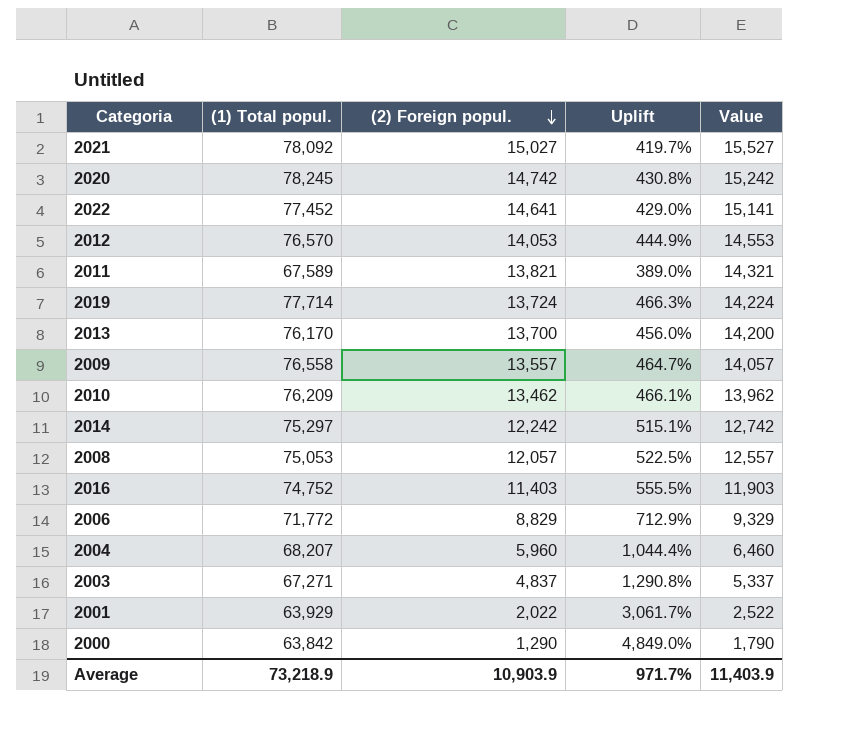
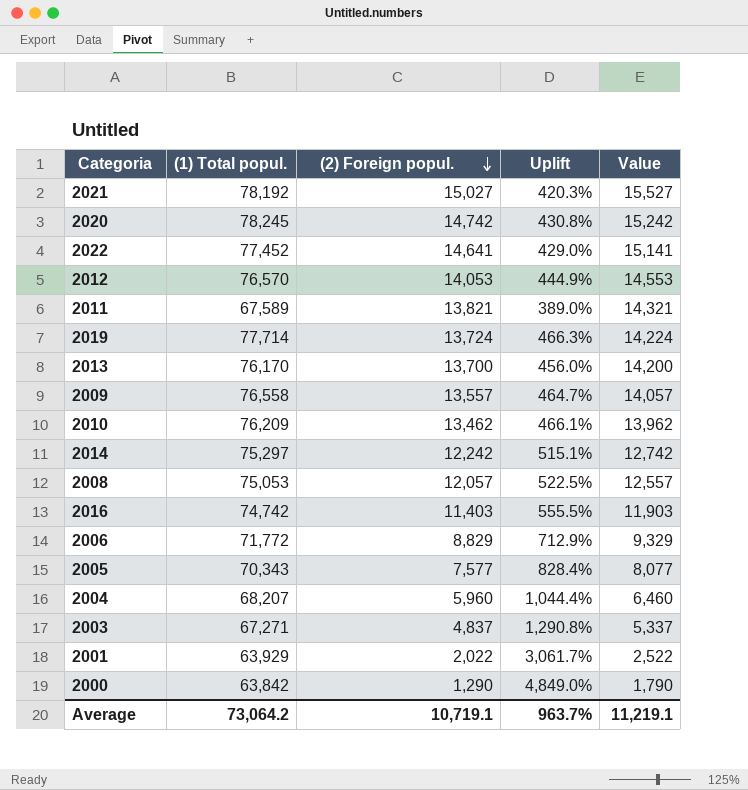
2021 | (1) Total popul.: 78,092 -> 78,192
2021 | Uplift: 419.7% -> 420.3%
2016 | (1) Total popul.: 74,752 -> 74,742
row 2005: none -> 70,343 | 7,577 | 828.4% | 8,077
Average | (1) Total popul.: 73,218.9 -> 73,064.2
Average | (2) Foreign popul.: 10,903.9 -> 10,719.1
Average | Uplift: 971.7% -> 963.7%
Average | Value: 11,403.9 -> 11,219.1

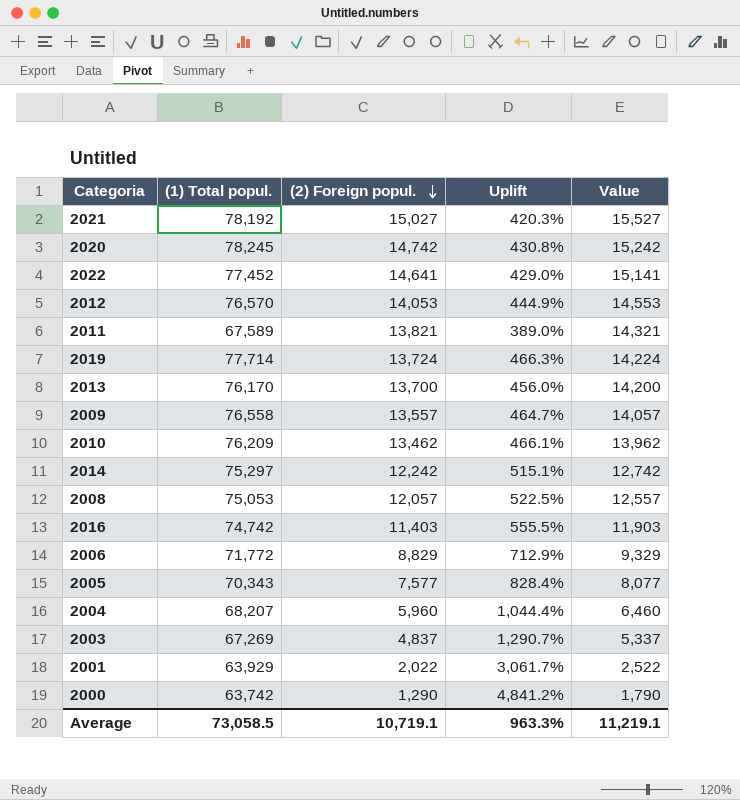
2003 | (1) Total popul.: 67,271 -> 67,269
2003 | Uplift: 1,290.8% -> 1,290.7%
2000 | (1) Total popul.: 63,842 -> 63,742
2000 | Uplift: 4,849.0% -> 4,841.2%
Average | (1) Total popul.: 73,064.2 -> 73,058.5
Average | Uplift: 963.7% -> 963.3%

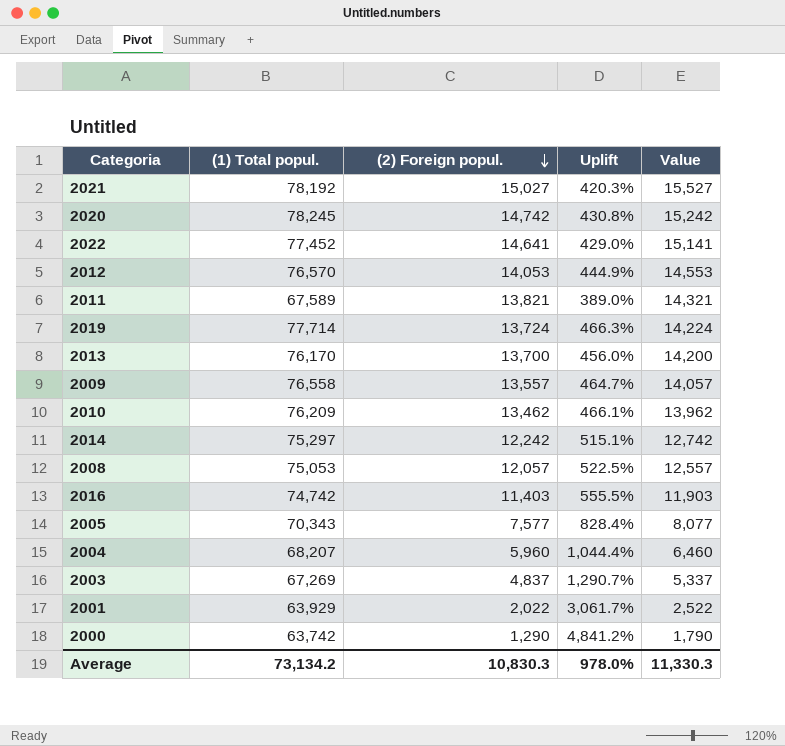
row 2006: 71,772 | 8,829 | 712.9% | 9,329 -> none
Average | (1) Total popul.: 73,058.5 -> 73,134.2
Average | (2) Foreign popul.: 10,719.1 -> 10,830.3
Average | Uplift: 963.3% -> 978.0%
Average | Value: 11,219.1 -> 11,330.3

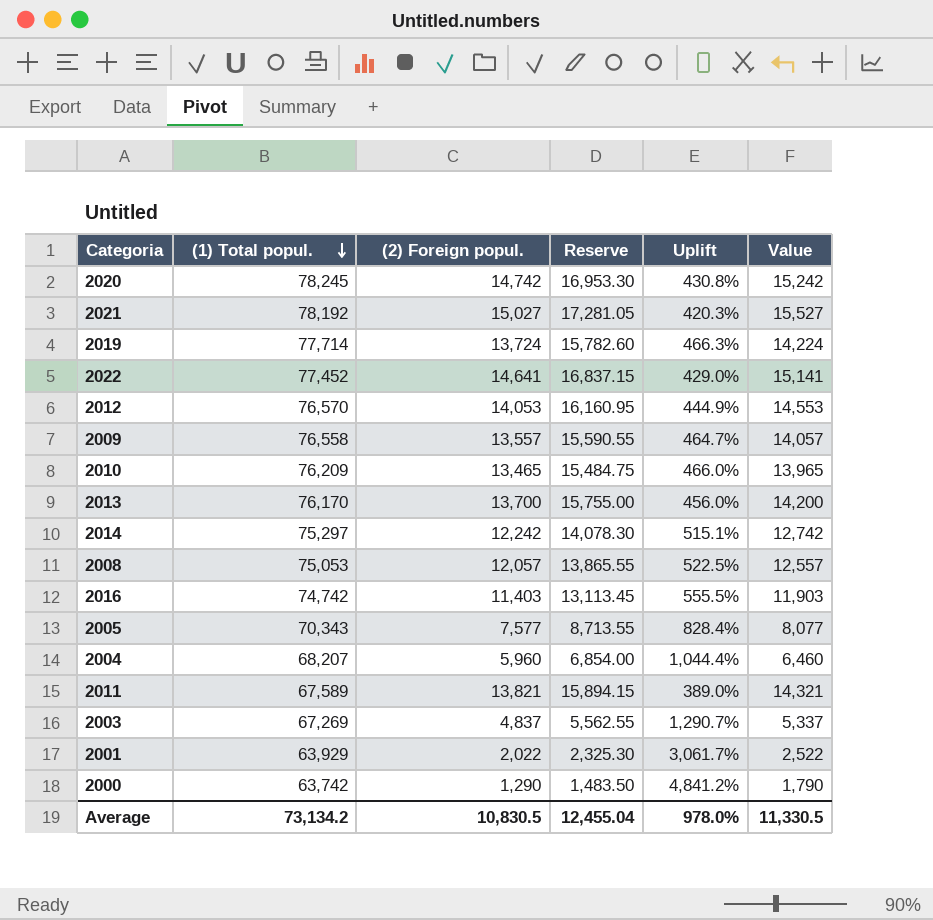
row order: (2) Foreign popul. descending -> (1) Total popul. descending
column Reserve | formula: none -> [(2) Foreign popul.] * 1.15
2010 | (2) Foreign popul.: 13,462 -> 13,465
2010 | Uplift: 466.1% -> 466.0%
2010 | Value: 13,962 -> 13,965
Average | (2) Foreign popul.: 10,830.3 -> 10,830.5
Average | Value: 11,330.3 -> 11,330.5

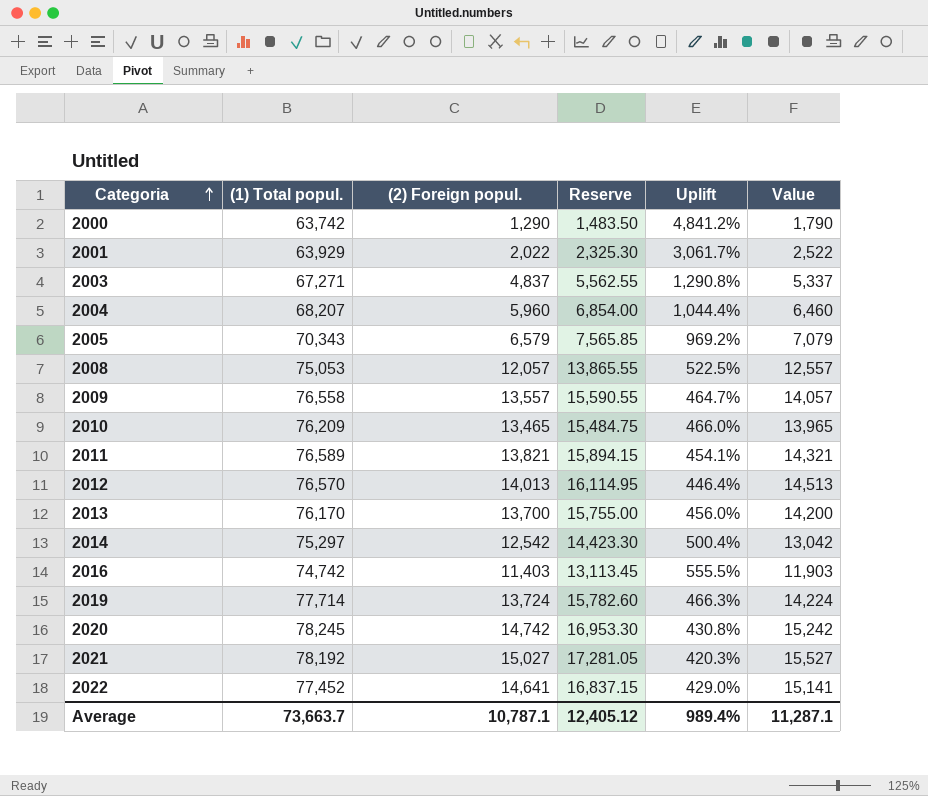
row order: (1) Total popul. descending -> Categoria ascending
2003 | (1) Total popul.: 67,269 -> 67,271
2003 | Uplift: 1,290.7% -> 1,290.8%
2005 | (2) Foreign popul.: 7,577 -> 6,579
2005 | Reserve: 8,713.55 -> 7,565.85
2005 | Uplift: 828.4% -> 969.2%
2005 | Value: 8,077 -> 7,079
2011 | (1) Total popul.: 67,589 -> 76,589
2011 | Uplift: 389.0% -> 454.1%
2012 | (2) Foreign popul.: 14,053 -> 14,013
2012 | Reserve: 16,160.95 -> 16,114.95
2012 | Uplift: 444.9% -> 446.4%
2012 | Value: 14,553 -> 14,513
2014 | (2) Foreign popul.: 12,242 -> 12,542
2014 | Reserve: 14,078.30 -> 14,423.30
2014 | Uplift: 515.1% -> 500.4%
2014 | Value: 12,742 -> 13,042
Average | (1) Total popul.: 73,134.2 -> 73,663.7
Average | (2) Foreign popul.: 10,830.5 -> 10,787.1
Average | Reserve: 12,455.04 -> 12,405.12
Average | Uplift: 978.0% -> 989.4%
Average | Value: 11,330.5 -> 11,287.1

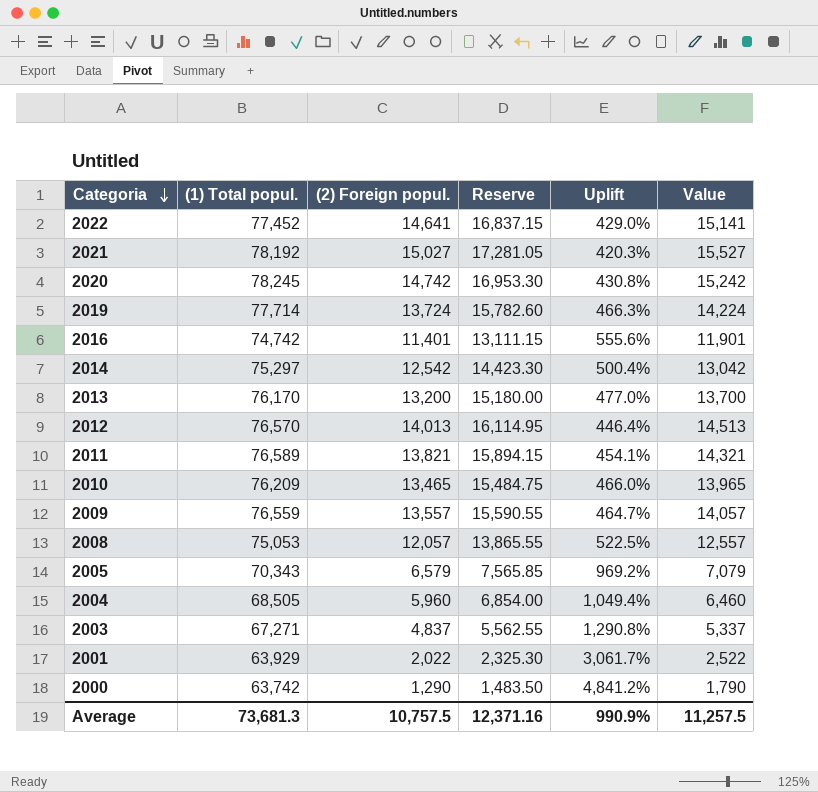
row order: Categoria ascending -> Categoria descending
2016 | (2) Foreign popul.: 11,403 -> 11,401
2016 | Reserve: 13,113.45 -> 13,111.15
2016 | Uplift: 555.5% -> 555.6%
2016 | Value: 11,903 -> 11,901
2013 | (2) Foreign popul.: 13,700 -> 13,200
2013 | Reserve: 15,755.00 -> 15,180.00
2013 | Uplift: 456.0% -> 477.0%
2013 | Value: 14,200 -> 13,700
2009 | (1) Total popul.: 76,558 -> 76,559
2004 | (1) Total popul.: 68,207 -> 68,505
2004 | Uplift: 1,044.4% -> 1,049.4%
Average | (1) Total popul.: 73,663.7 -> 73,681.3
Average | (2) Foreign popul.: 10,787.1 -> 10,757.5
Average | Reserve: 12,405.12 -> 12,371.16
Average | Uplift: 989.4% -> 990.9%
Average | Value: 11,287.1 -> 11,257.5

